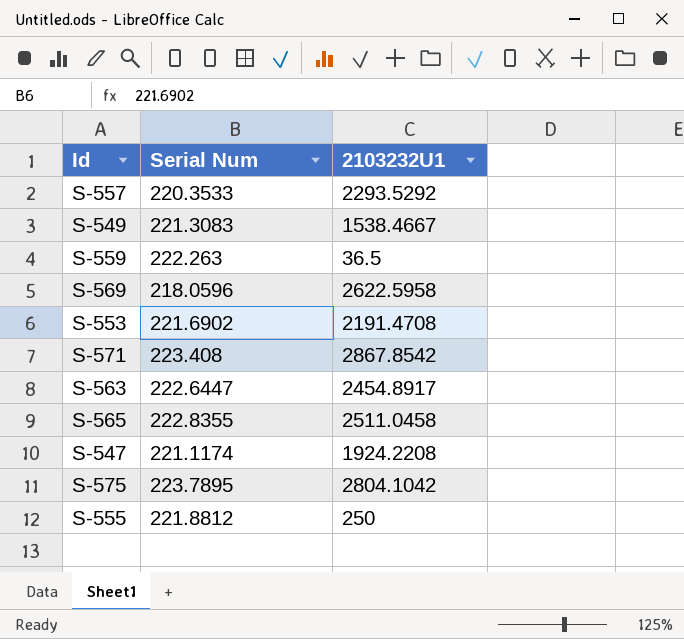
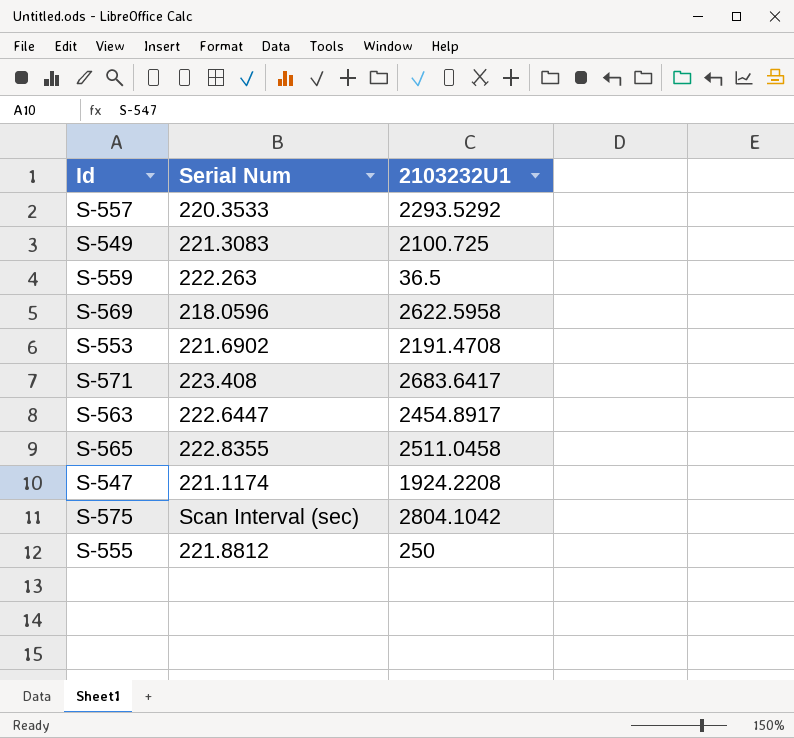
S-549 | 2103232U1: 1538.4667 -> 2100.725
S-571 | 2103232U1: 2867.8542 -> 2683.6417
S-575 | Serial Num: 223.7895 -> Scan Interval (sec)

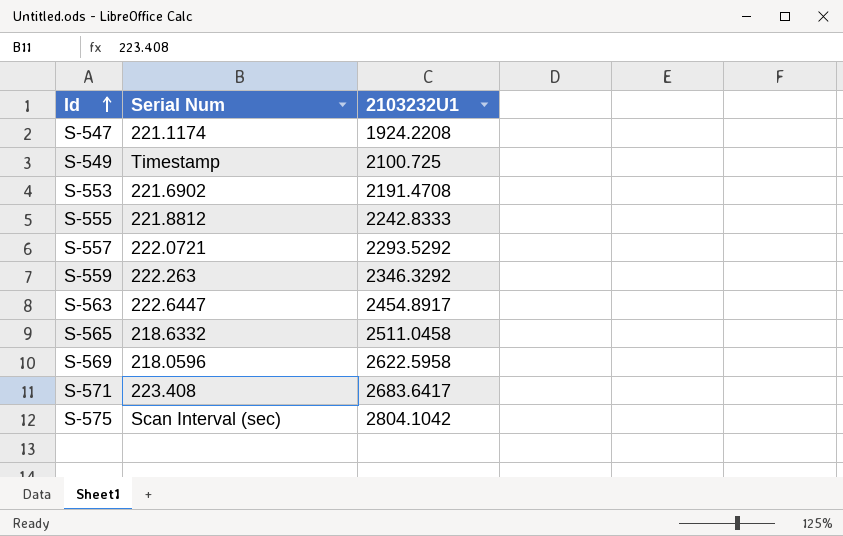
row order: none -> Id ascending
S-549 | Serial Num: 221.3083 -> Timestamp
S-555 | 2103232U1: 250 -> 2242.8333
S-557 | Serial Num: 220.3533 -> 222.0721
S-559 | 2103232U1: 36.5 -> 2346.3292
S-565 | Serial Num: 222.8355 -> 218.6332

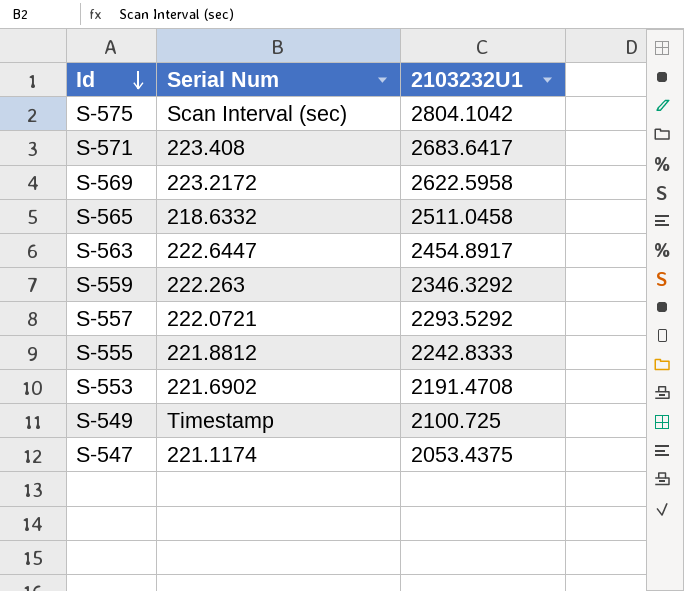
row order: Id ascending -> Id descending
S-569 | Serial Num: 218.0596 -> 223.2172
S-547 | 2103232U1: 1924.2208 -> 2053.4375

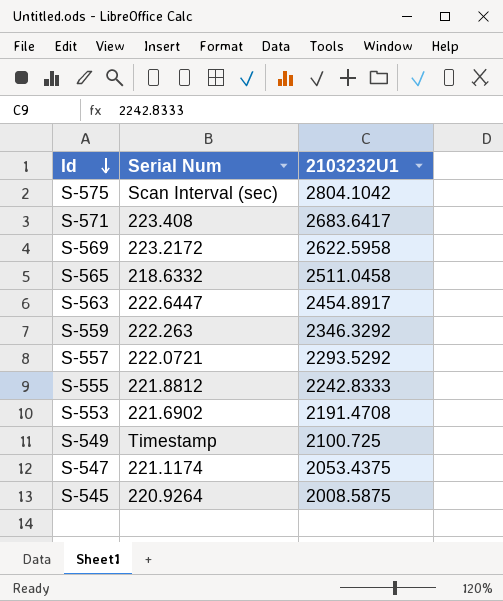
row S-545: none -> 220.9264 | 2008.5875

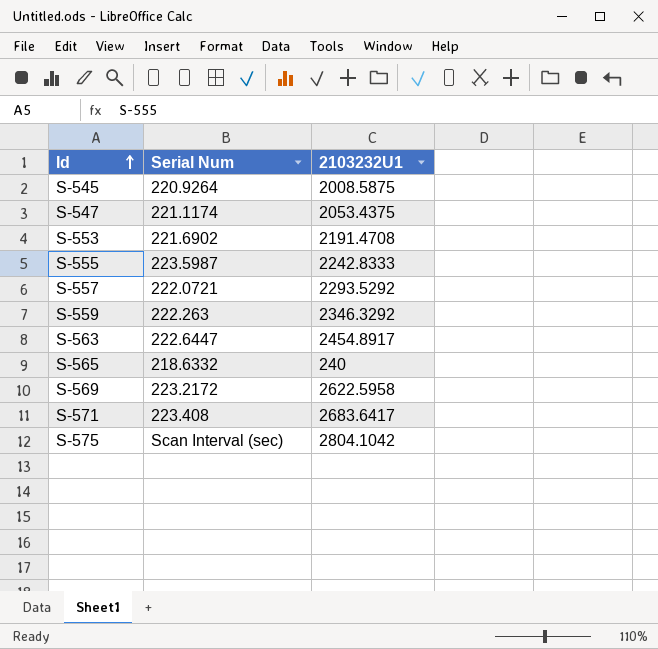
row order: Id descending -> Id ascending
row S-549: Timestamp | 2100.725 -> none
S-555 | Serial Num: 221.8812 -> 223.5987
S-565 | 2103232U1: 2511.0458 -> 240

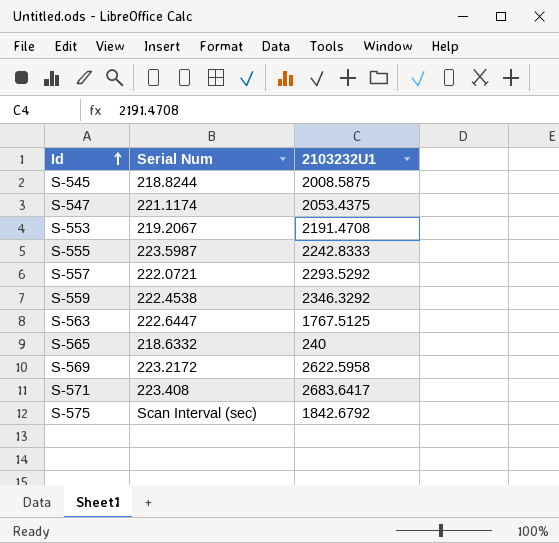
S-545 | Serial Num: 220.9264 -> 218.8244
S-553 | Serial Num: 221.6902 -> 219.2067
S-559 | Serial Num: 222.263 -> 222.4538
S-563 | 2103232U1: 2454.8917 -> 1767.5125
S-575 | 2103232U1: 2804.1042 -> 1842.6792

